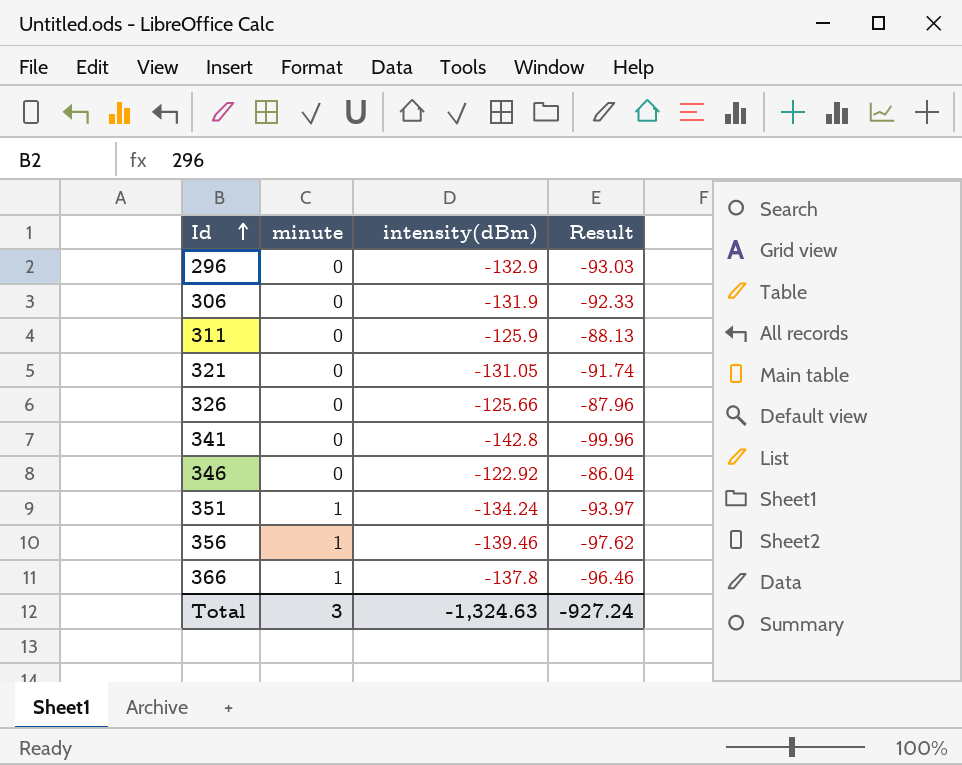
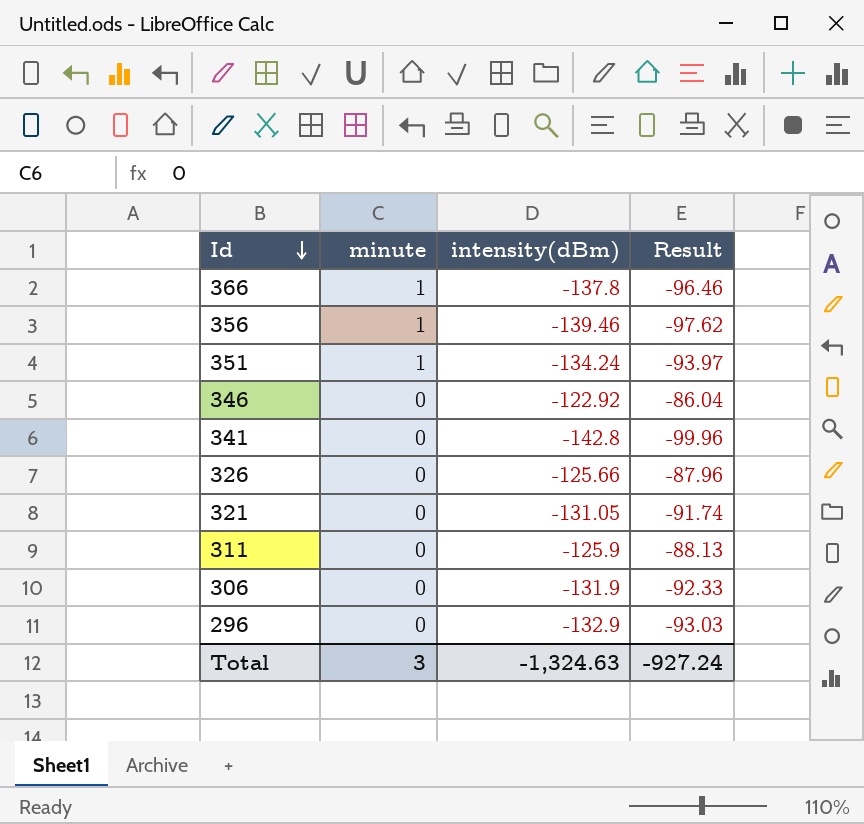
row order: Id ascending -> Id descending

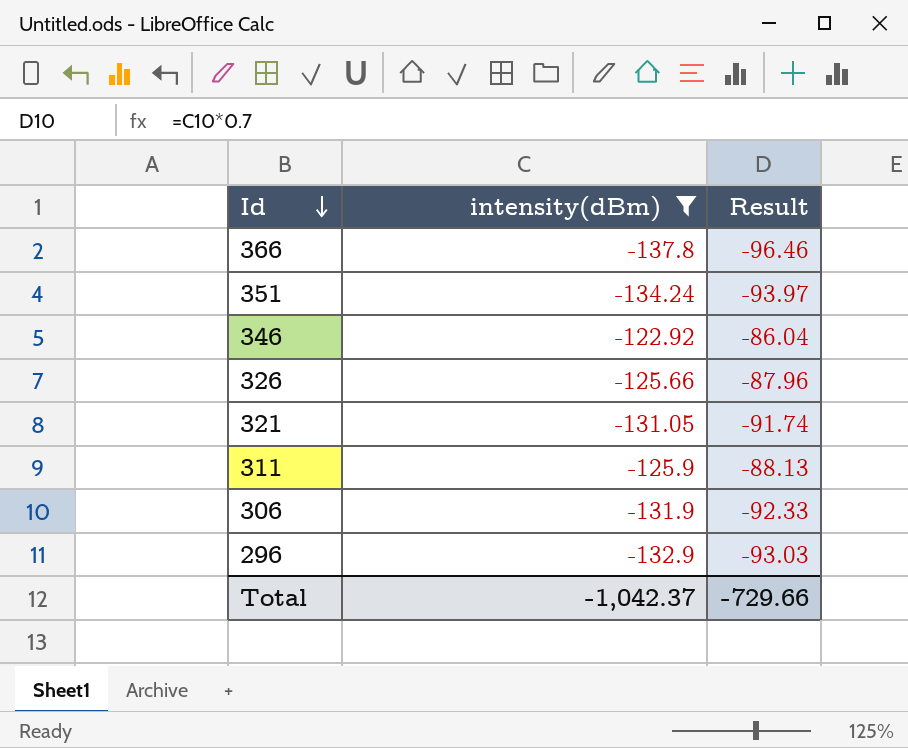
filter: none -> intensity(dBm) >= -137.8
column minute | position: 2 -> none
Total | intensity(dBm): -1,324.63 -> -1,042.37
Total | Result: -927.24 -> -729.66

